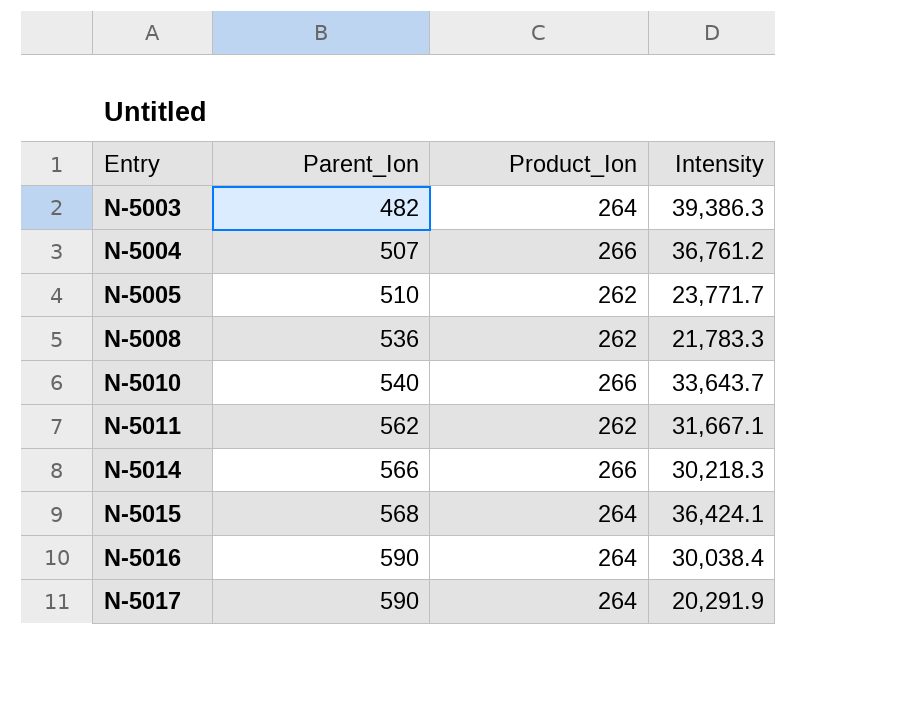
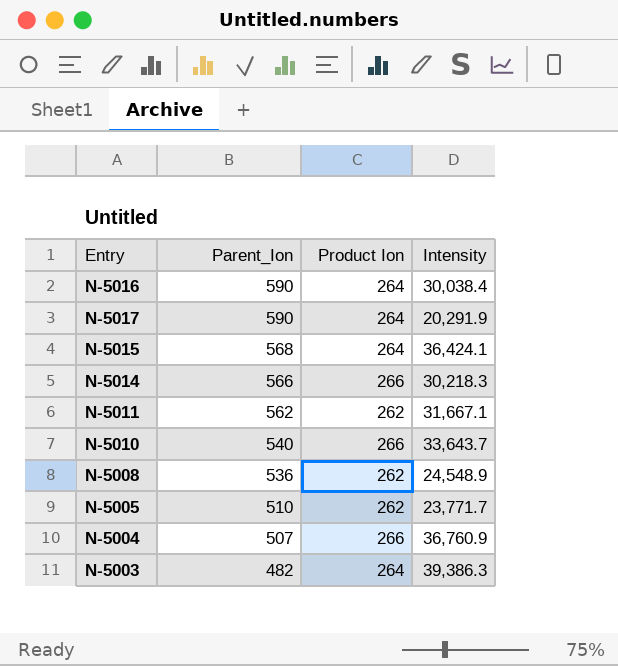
row order: Entry ascending -> Parent_Ion descending
column name: Product_Ion -> Product Ion
N-5008 | Intensity: 21,783.3 -> 24,548.9
N-5004 | Intensity: 36,761.2 -> 36,760.9

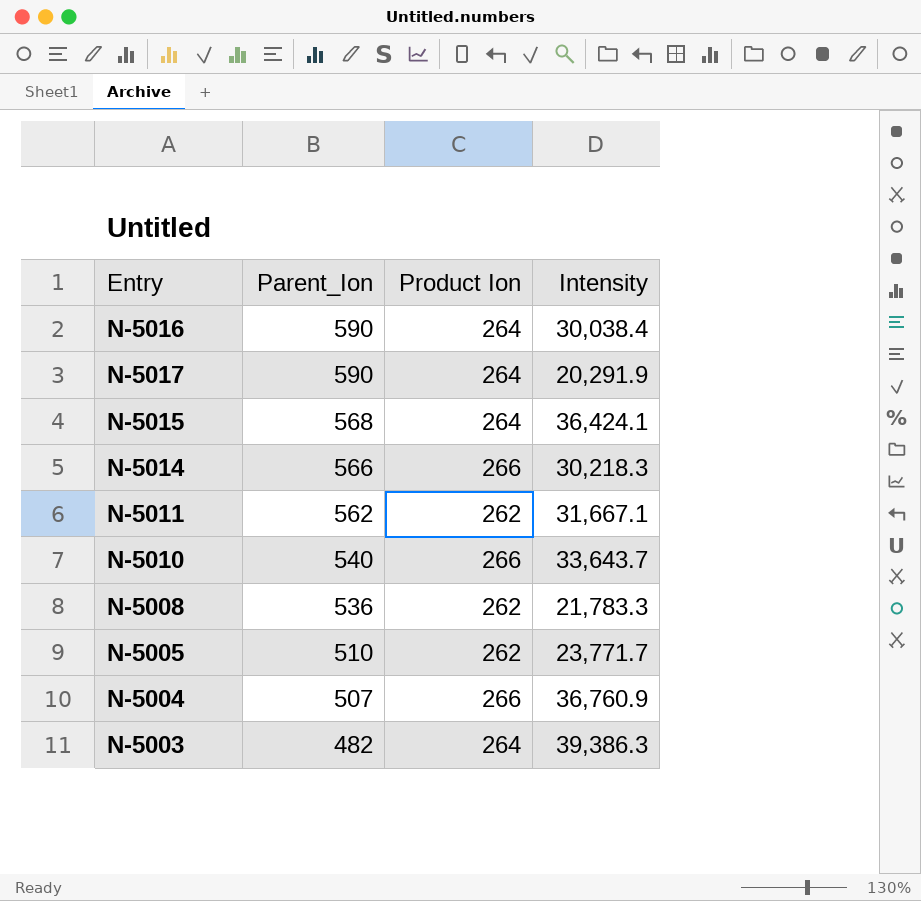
N-5008 | Intensity: 24,548.9 -> 21,783.3

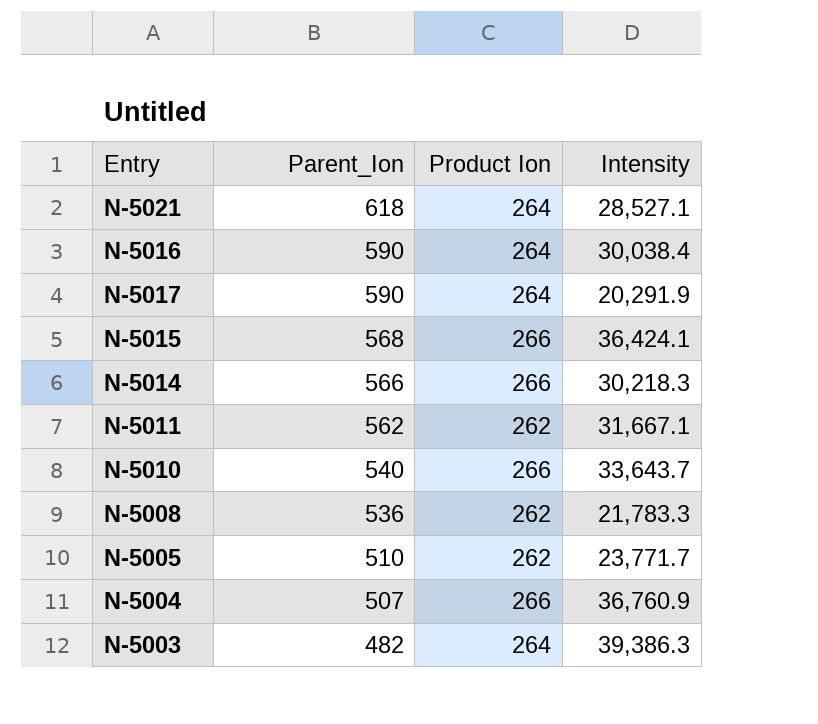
row N-5021: none -> 618 | 264 | 28,527.1
N-5015 | Product Ion: 264 -> 266

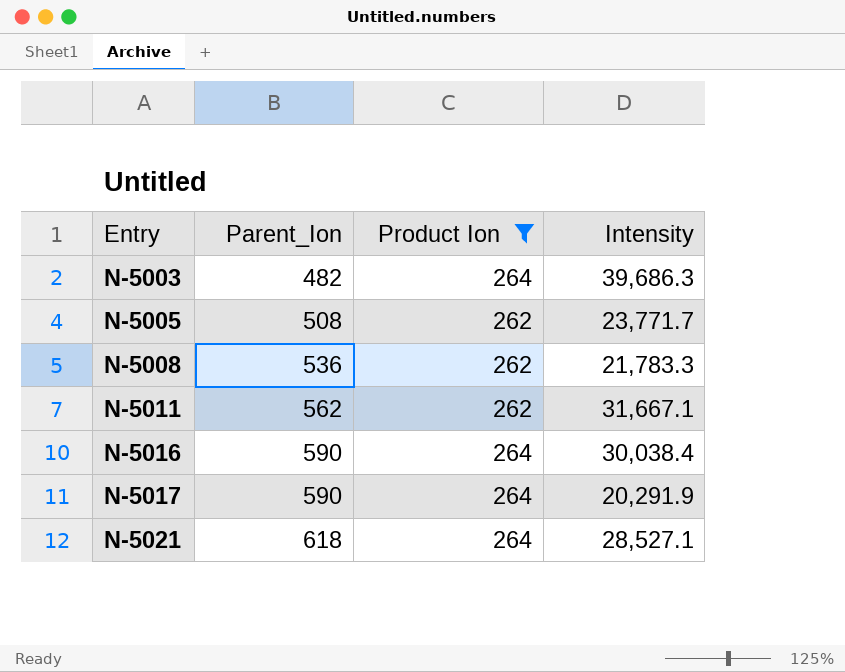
filter: none -> Product Ion != 266
row order: Parent_Ion descending -> Entry ascending
N-5003 | Intensity: 39,386.3 -> 39,686.3
N-5005 | Parent_Ion: 510 -> 508

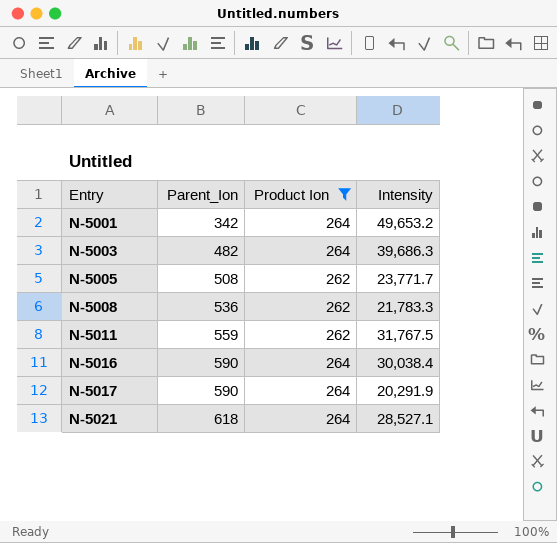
row N-5001: none -> 342 | 264 | 49,653.2
N-5011 | Parent_Ion: 562 -> 559
N-5011 | Intensity: 31,667.1 -> 31,767.5

